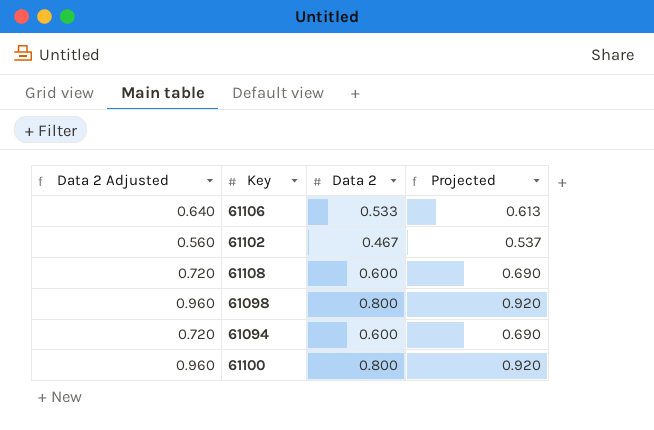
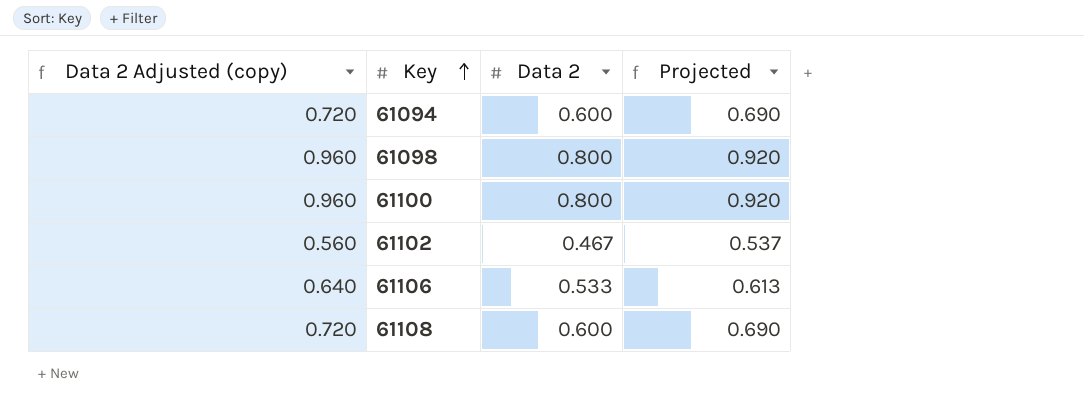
row order: none -> Key ascending
column name: Data 2 Adjusted -> Data 2 Adjusted (copy)

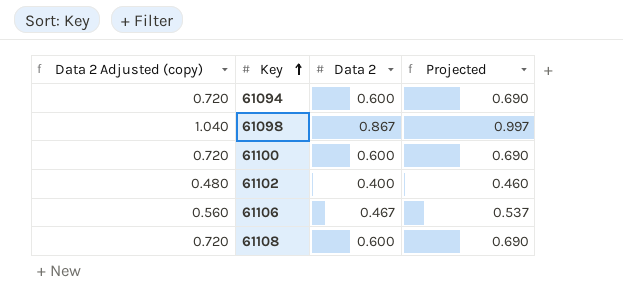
61098 | Data 2 Adjusted (copy): 0.960 -> 1.040
61098 | Data 2: 0.800 -> 0.867
61098 | Projected: 0.920 -> 0.997
61100 | Data 2 Adjusted (copy): 0.960 -> 0.720
61100 | Data 2: 0.800 -> 0.600
61100 | Projected: 0.920 -> 0.690
61102 | Data 2 Adjusted (copy): 0.560 -> 0.480
61102 | Data 2: 0.467 -> 0.400
61102 | Projected: 0.537 -> 0.460
61106 | Data 2 Adjusted (copy): 0.640 -> 0.560
61106 | Data 2: 0.533 -> 0.467
61106 | Projected: 0.613 -> 0.537

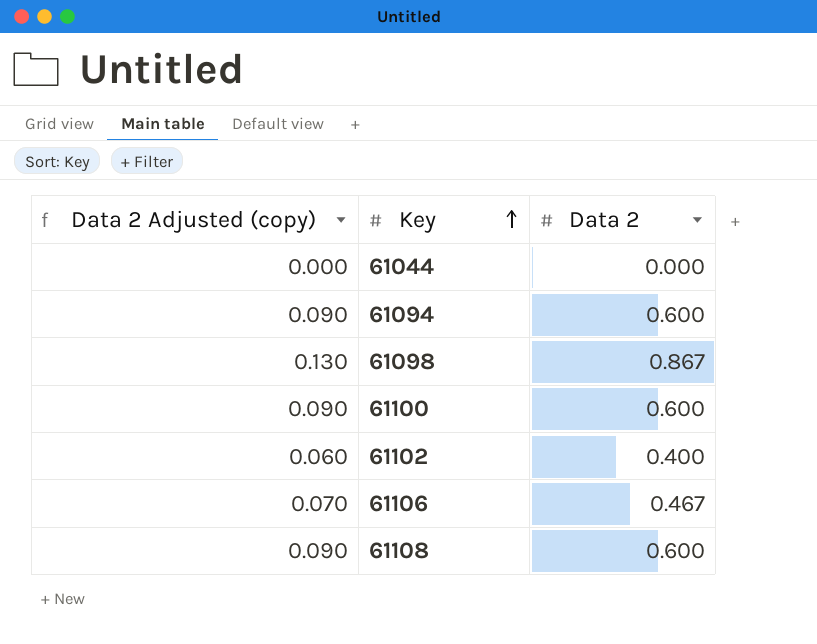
column Projected | formula: [Data 2] * 1.15 -> none
column Data 2 Adjusted (copy) | formula: [Data 2] * 1.2 -> [Data 2] * 0.15
row 61044: none -> 0.000 | 0.000

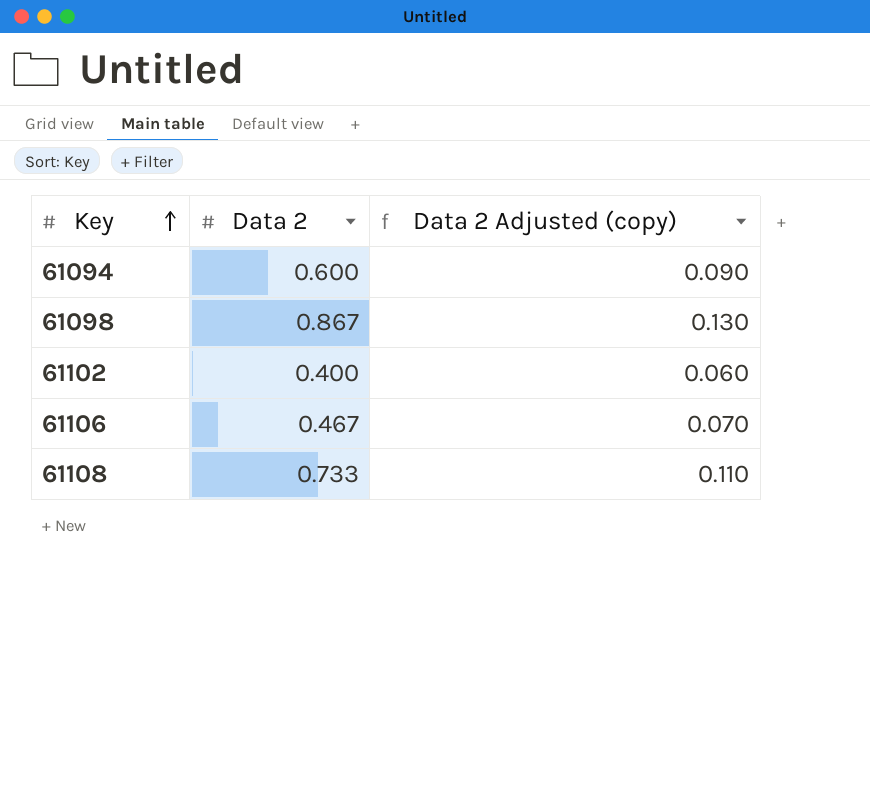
column Data 2 Adjusted (copy) | position: 1 -> 3
row 61044: 0.000 | 0.000 -> none
row 61100: 0.090 | 0.600 -> none
61108 | Data 2: 0.600 -> 0.733
61108 | Data 2 Adjusted (copy): 0.090 -> 0.110

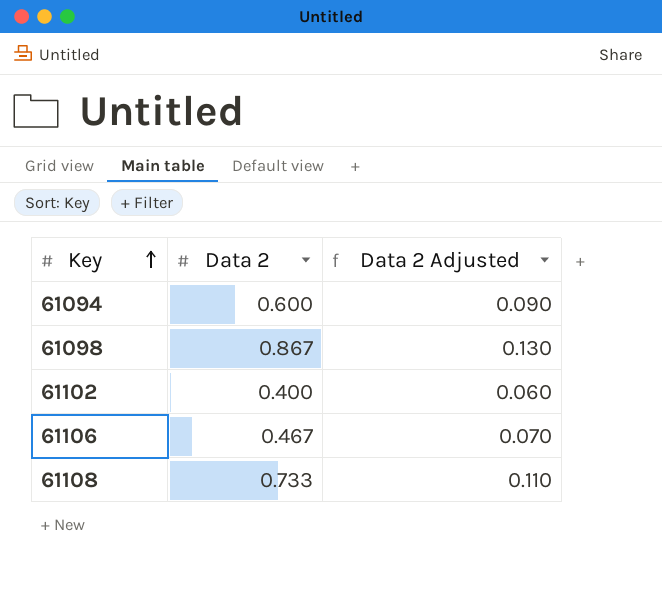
column name: Data 2 Adjusted (copy) -> Data 2 Adjusted

